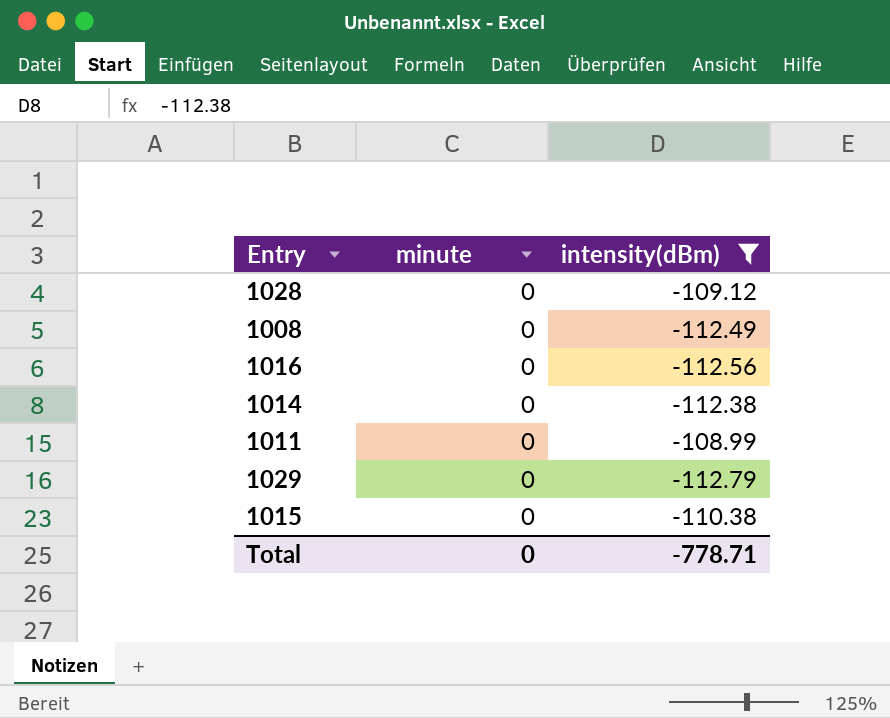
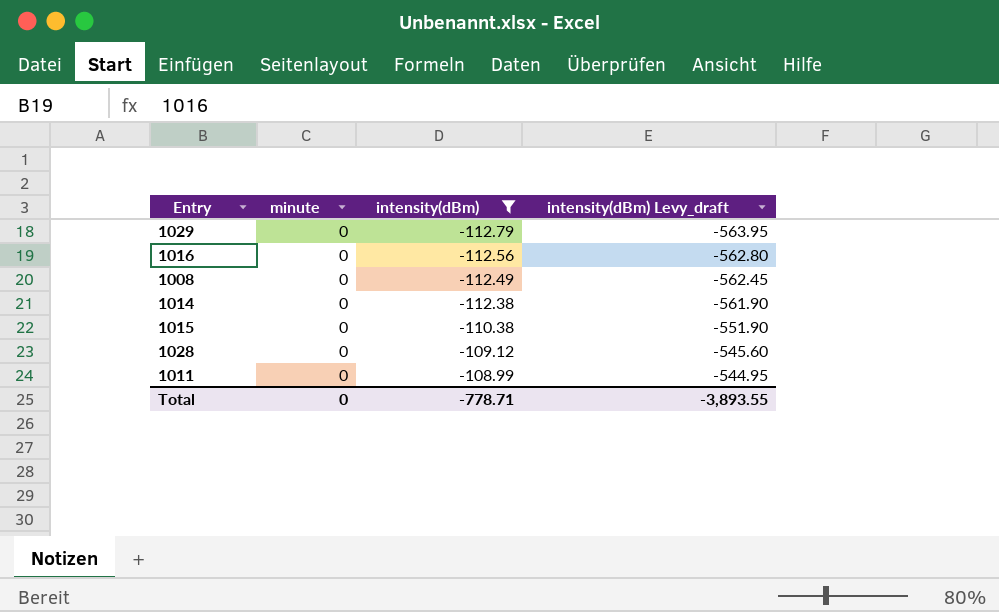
row order: none -> intensity(dBm) ascending
column intensity(dBm) Levy_draft | formula: none -> [intensity(dBm)] * 5

